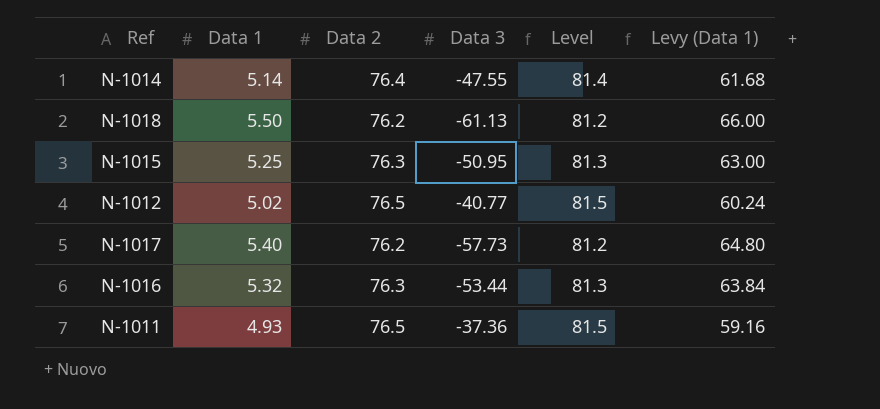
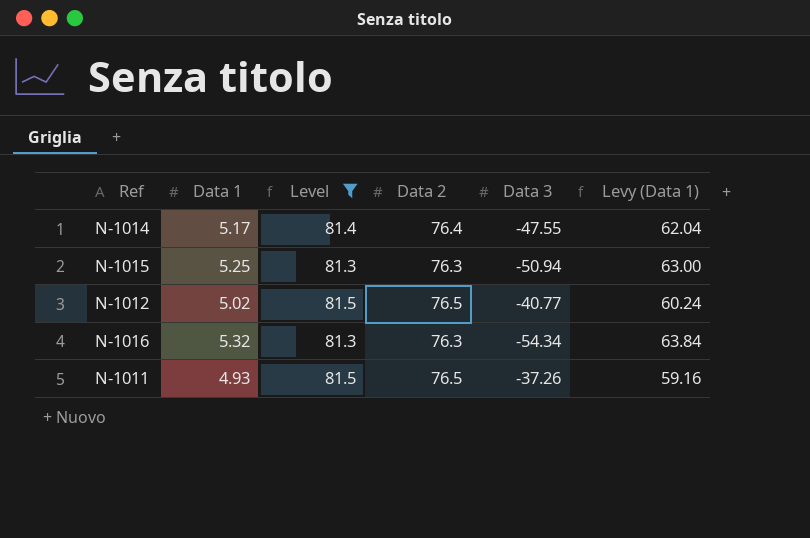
filter: none -> Level != 81.2
column Level | position: 5 -> 3
N-1014 | Data 1: 5.14 -> 5.17
N-1014 | Levy (Data 1): 61.68 -> 62.04
N-1015 | Data 3: -50.95 -> -50.94
N-1016 | Data 3: -53.44 -> -54.34
N-1011 | Data 3: -37.36 -> -37.26

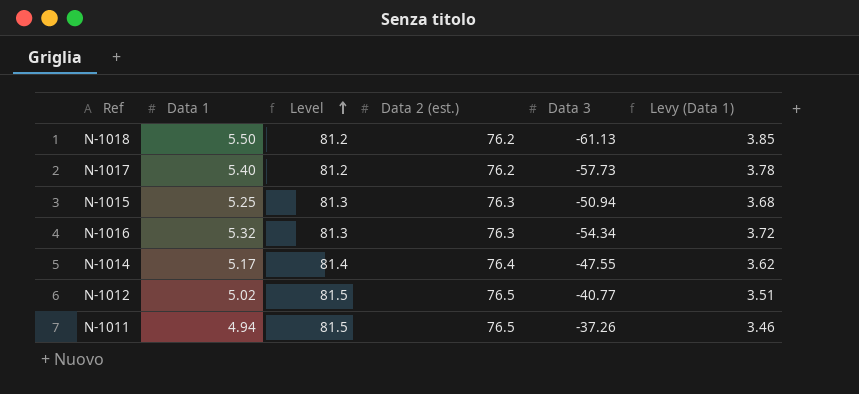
filter: Level != 81.2 -> none
row order: none -> Level ascending
column name: Data 2 -> Data 2 (est.)
column Levy (Data 1) | formula: [Data 1] * 12 -> [Data 1] * 0.7
N-1011 | Data 1: 4.93 -> 4.94

